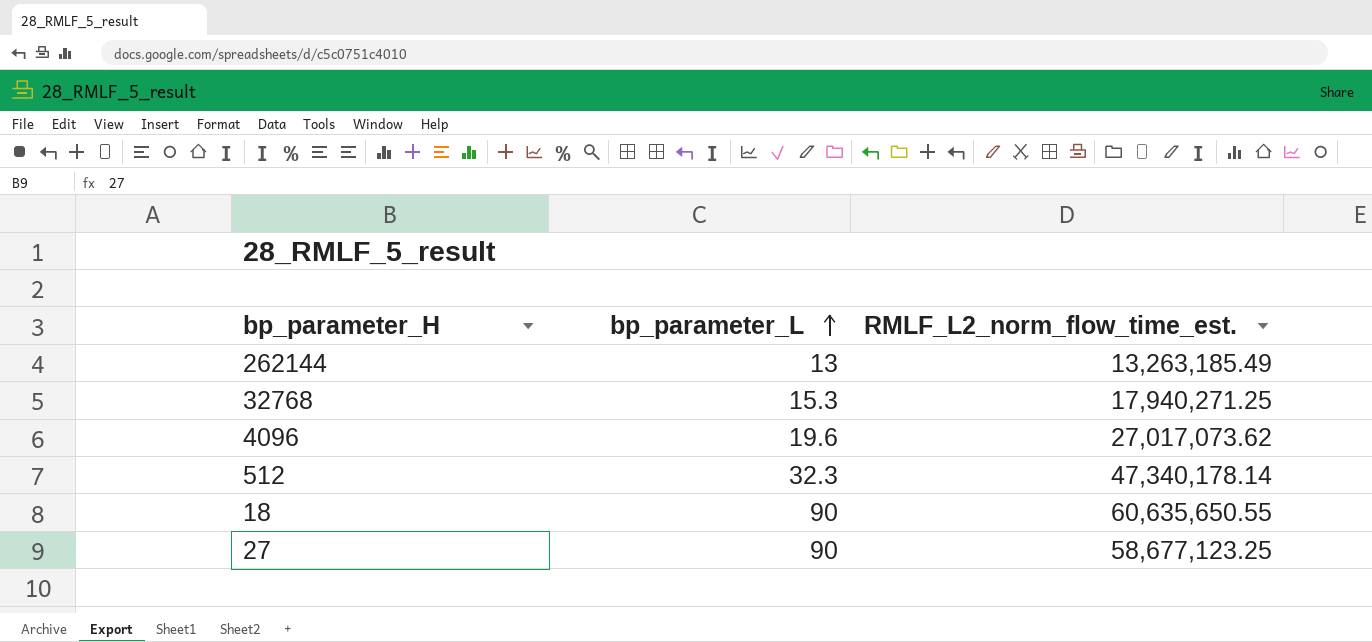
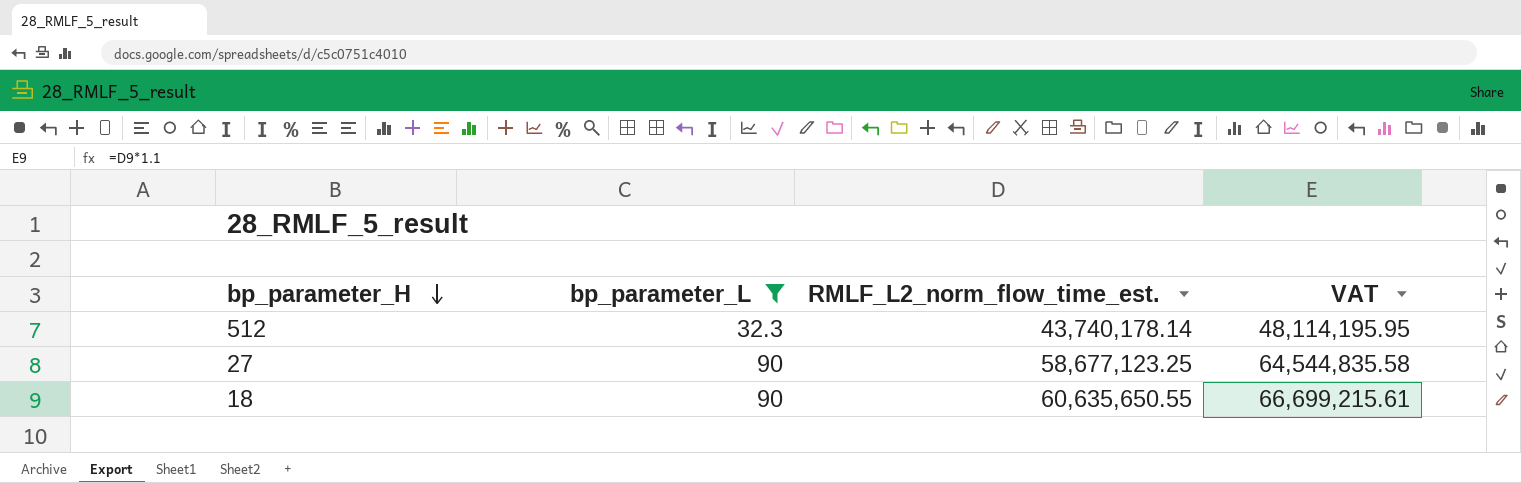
filter: none -> bp_parameter_L >= 32.3
row order: bp_parameter_L ascending -> bp_parameter_H descending
column VAT | formula: none -> [RMLF_L2_norm_flow_time_est.] * 1.1
512 | RMLF_L2_norm_flow_time_est.: 47,340,178.14 -> 43,740,178.14

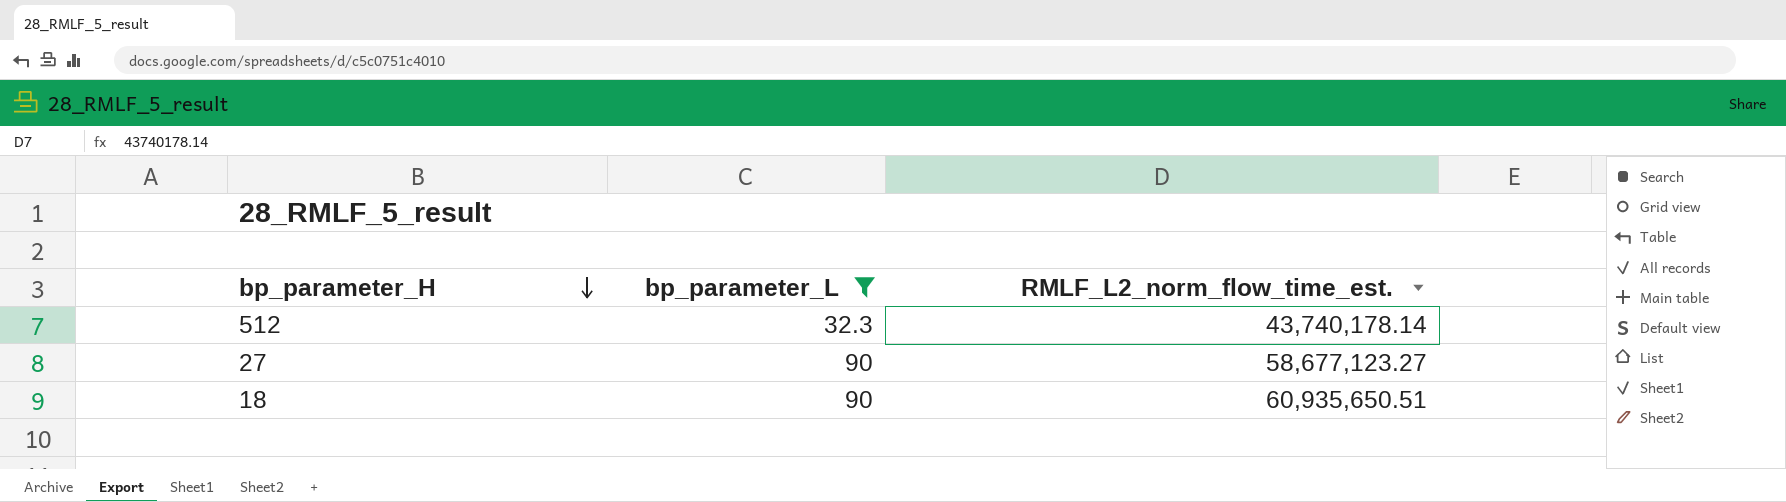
column VAT | formula: [RMLF_L2_norm_flow_time_est.] * 1.1 -> none
27 | RMLF_L2_norm_flow_time_est.: 58,677,123.25 -> 58,677,123.27
18 | RMLF_L2_norm_flow_time_est.: 60,635,650.55 -> 60,935,650.51

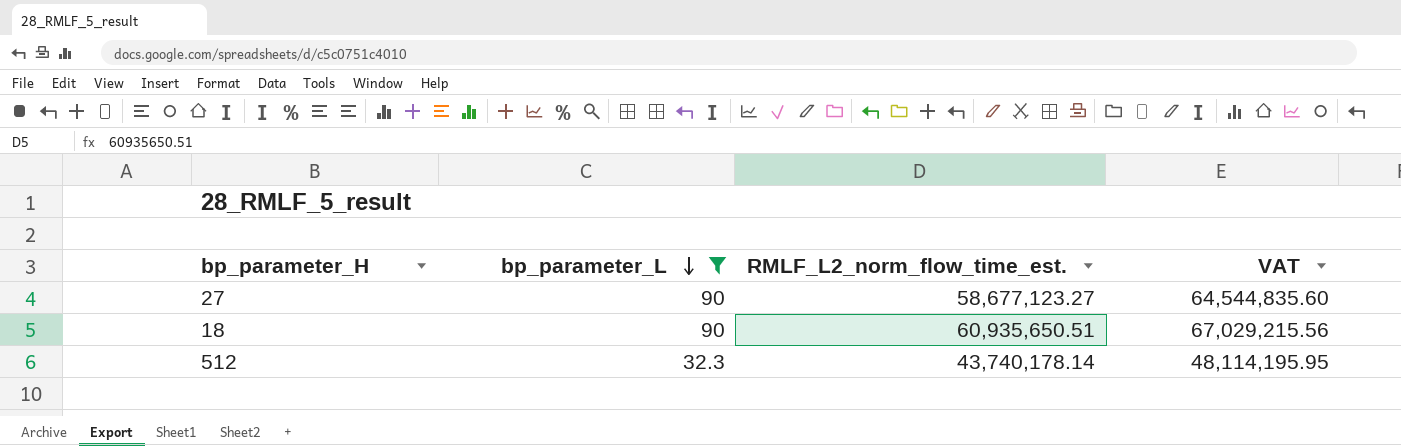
row order: bp_parameter_H descending -> bp_parameter_L descending
column VAT | formula: none -> [RMLF_L2_norm_flow_time_est.] * 1.1

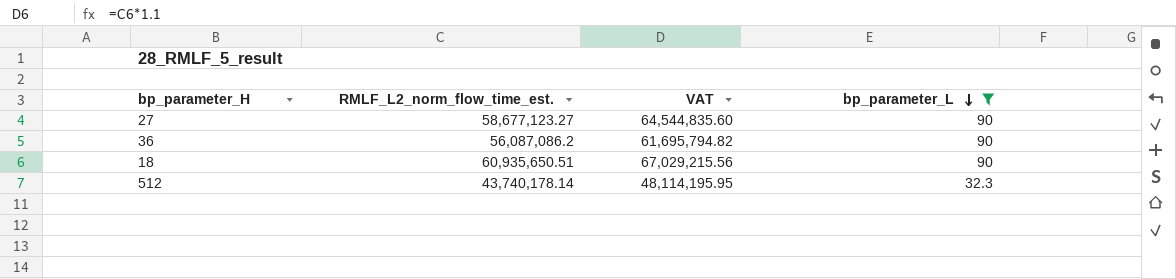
column bp_parameter_L | position: 2 -> 4
row 36: none -> 56,087,086.2 | 61,695,794.82 | 90

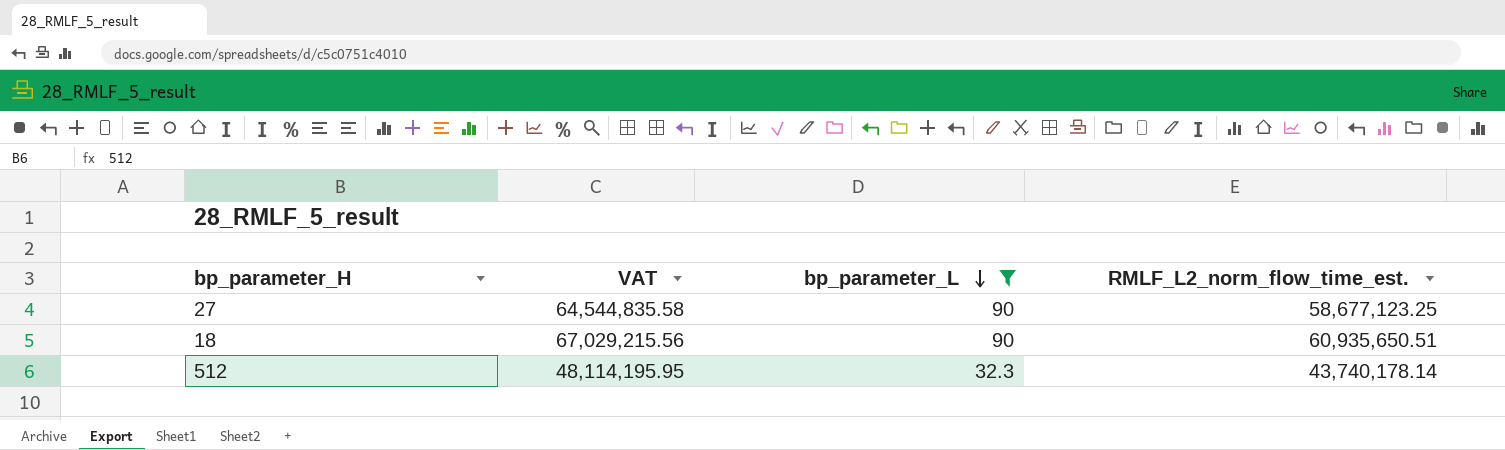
column RMLF_L2_norm_flow_time_est. | position: 2 -> 4
row 36: 56,087,086.2 | 61,695,794.82 | 90 -> none
27 | VAT: 64,544,835.60 -> 64,544,835.58
27 | RMLF_L2_norm_flow_time_est.: 58,677,123.27 -> 58,677,123.25

